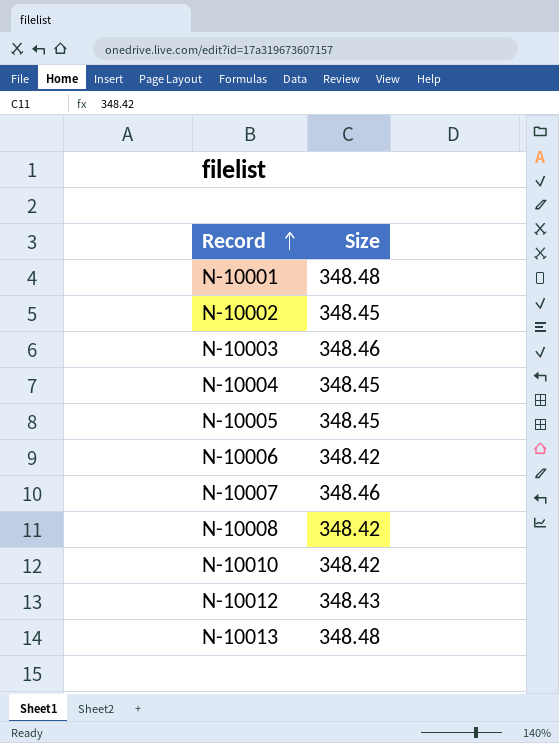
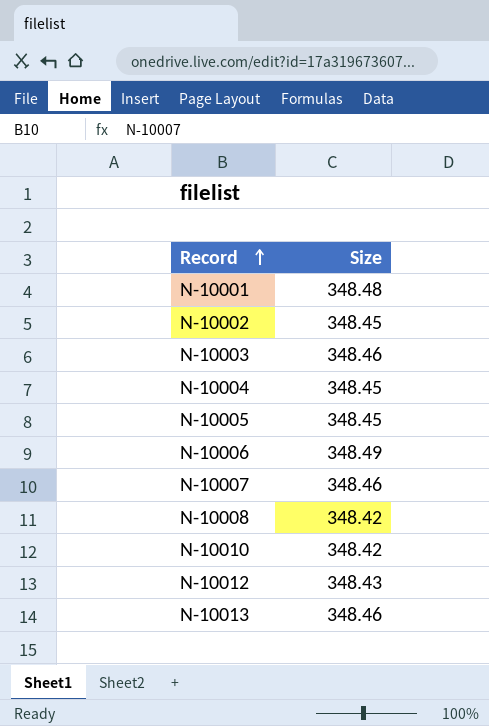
N-10006 | Size: 348.42 -> 348.49
N-10013 | Size: 348.48 -> 348.46

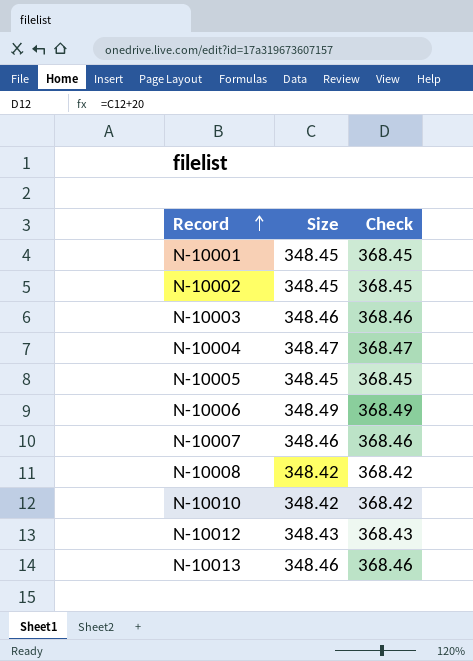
column Check | formula: none -> [Size] + 20
N-10001 | Size: 348.48 -> 348.45
N-10004 | Size: 348.45 -> 348.47

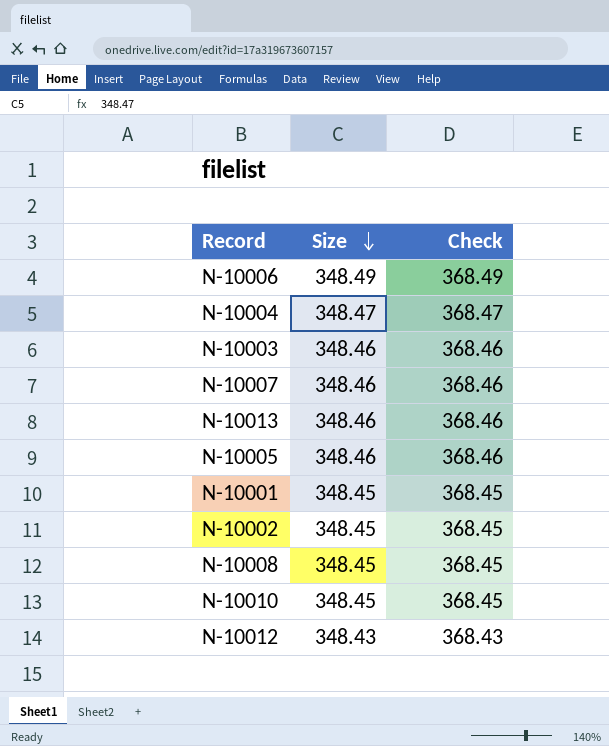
row order: Record ascending -> Size descending
N-10005 | Size: 348.45 -> 348.46
N-10005 | Check: 368.45 -> 368.46
N-10008 | Size: 348.42 -> 348.45
N-10008 | Check: 368.42 -> 368.45
N-10010 | Size: 348.42 -> 348.45
N-10010 | Check: 368.42 -> 368.45

